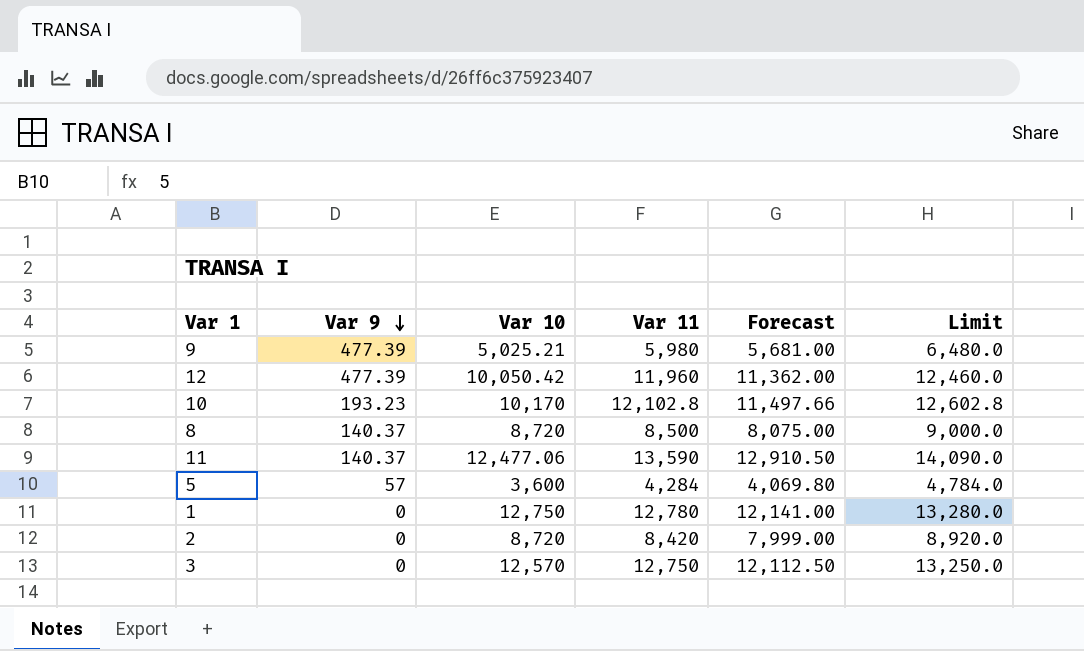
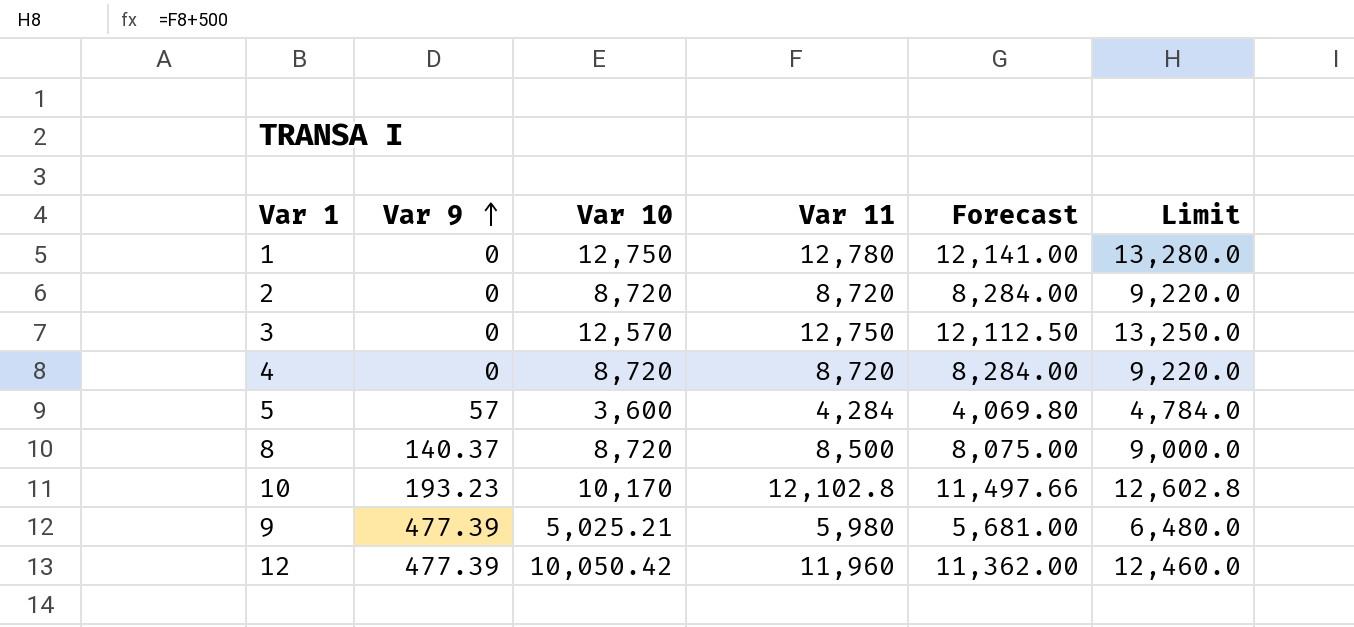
row order: Var 9 descending -> Var 9 ascending
row 11: 140.37 | 12,477.06 | 13,590 | 12,910.50 | 14,090.0 -> none
2 | Var 11: 8,420 -> 8,720
2 | Forecast: 7,999.00 -> 8,284.00
2 | Limit: 8,920.0 -> 9,220.0
row 4: none -> 0 | 8,720 | 8,720 | 8,284.00 | 9,220.0

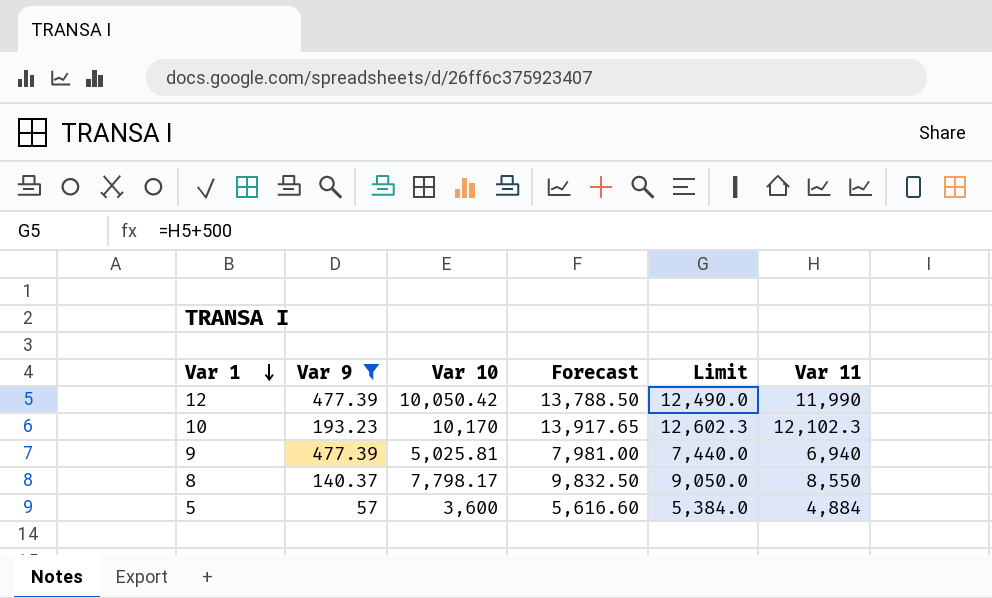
filter: none -> Var 9 != 0
row order: Var 9 ascending -> Var 1 descending
column Forecast | formula: [Var 11] * 0.95 -> [Var 11] * 1.15
column Var 11 | position: 4 -> 6
12 | Limit: 12,460.0 -> 12,490.0
12 | Var 11: 11,960 -> 11,990
10 | Limit: 12,602.8 -> 12,602.3
10 | Var 11: 12,102.8 -> 12,102.3
9 | Var 10: 5,025.21 -> 5,025.81
9 | Limit: 6,480.0 -> 7,440.0
9 | Var 11: 5,980 -> 6,940
8 | Var 10: 8,720 -> 7,798.17
8 | Limit: 9,000.0 -> 9,050.0
8 | Var 11: 8,500 -> 8,550
5 | Limit: 4,784.0 -> 5,384.0
5 | Var 11: 4,284 -> 4,884

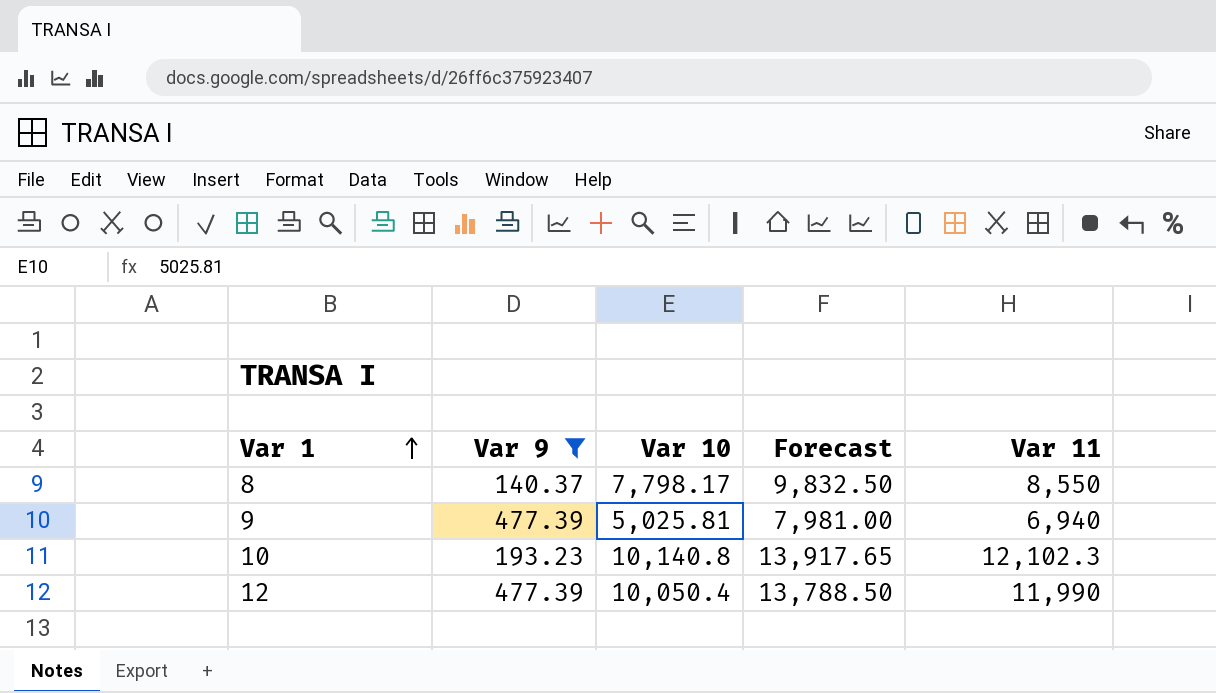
row order: Var 1 descending -> Var 1 ascending
column Limit | formula: [Var 11] + 500 -> none
row 5: 57 | 3,600 | 5,616.60 | 5,384.0 | 4,884 -> none
10 | Var 10: 10,170 -> 10,140.8
12 | Var 10: 10,050.42 -> 10,050.4

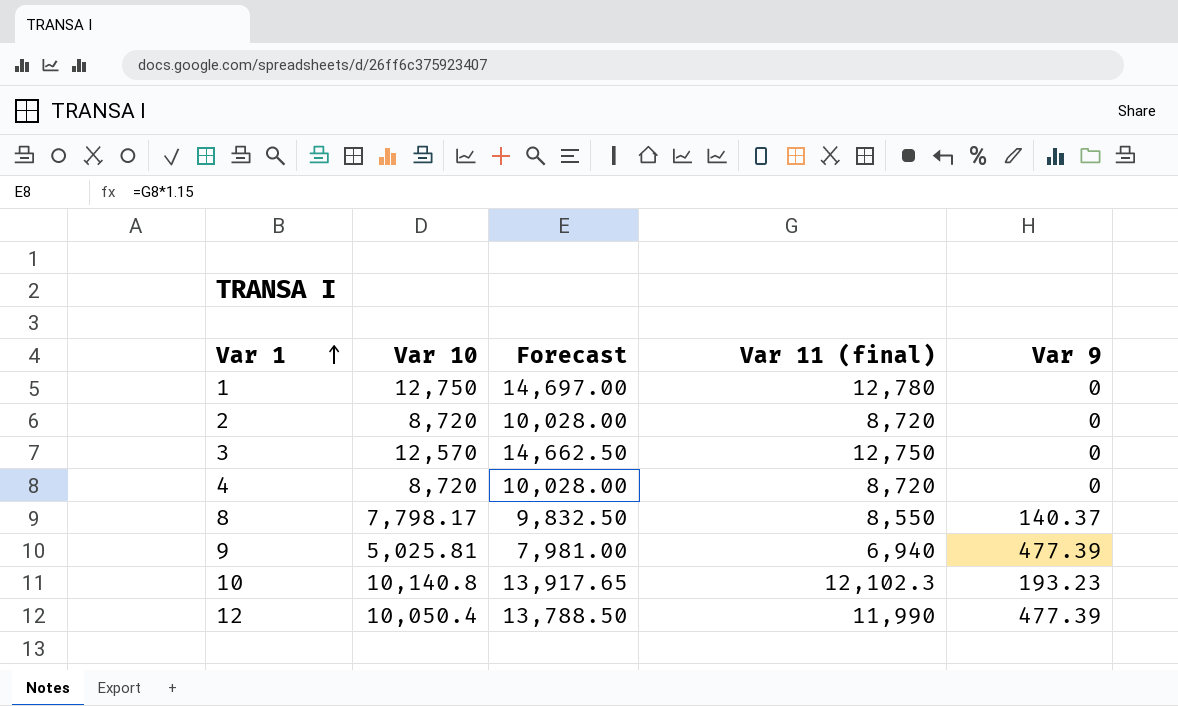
filter: Var 9 != 0 -> none
column name: Var 11 -> Var 11 (final)
column Var 9 | position: 2 -> 5

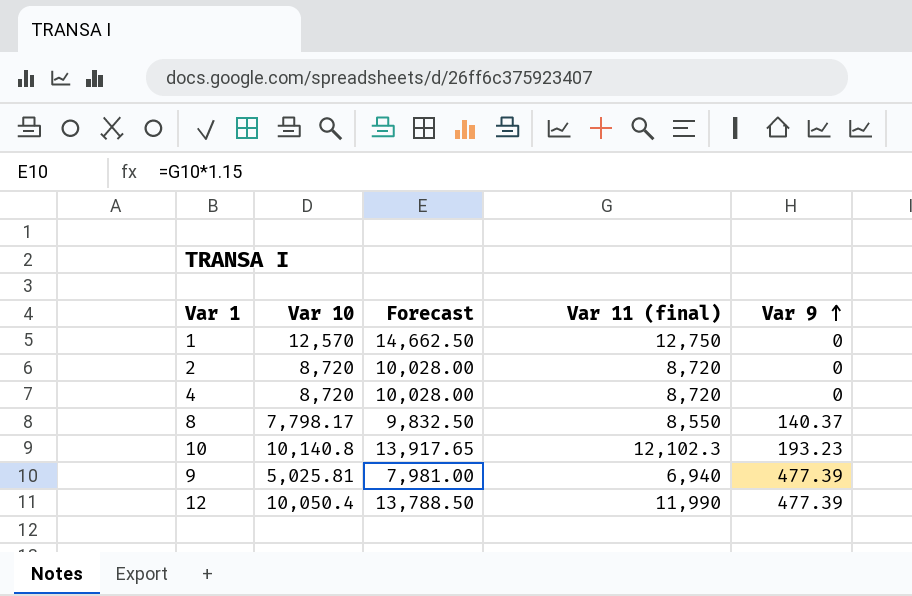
row order: Var 1 ascending -> Var 9 ascending
row 3: 12,570 | 14,662.50 | 12,750 | 0 -> none
1 | Var 10: 12,750 -> 12,570
1 | Forecast: 14,697.00 -> 14,662.50
1 | Var 11 (final): 12,780 -> 12,750

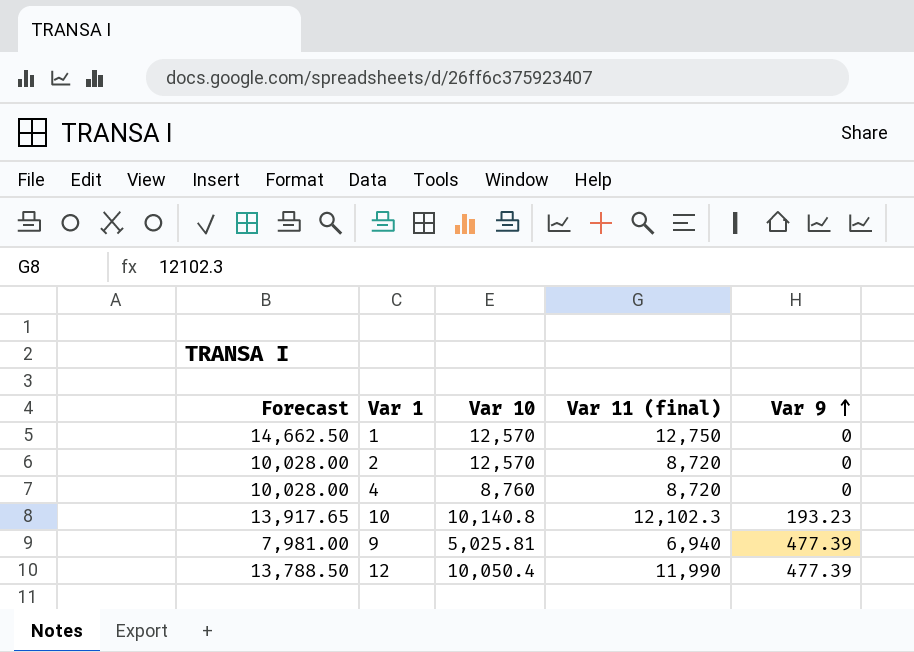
column Forecast | position: 3 -> 1
row 8: 7,798.17 | 9,832.50 | 8,550 | 140.37 -> none
2 | Var 10: 8,720 -> 12,570
4 | Var 10: 8,720 -> 8,760

